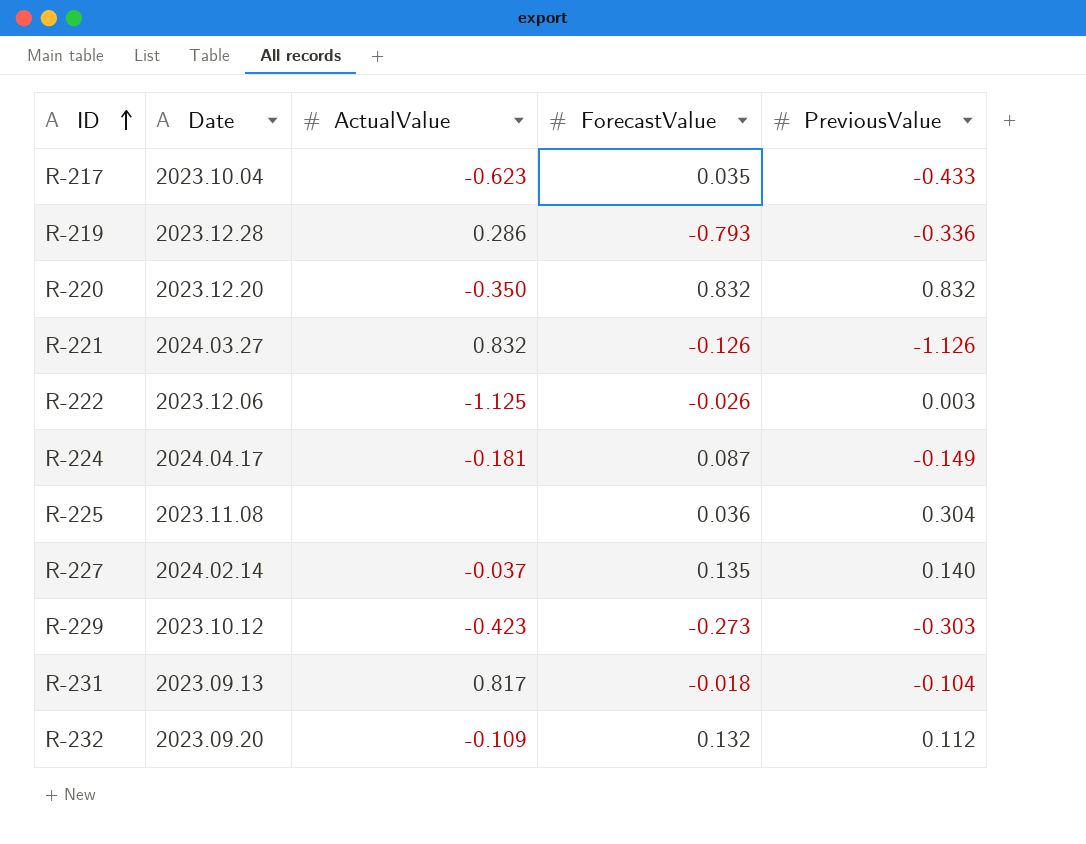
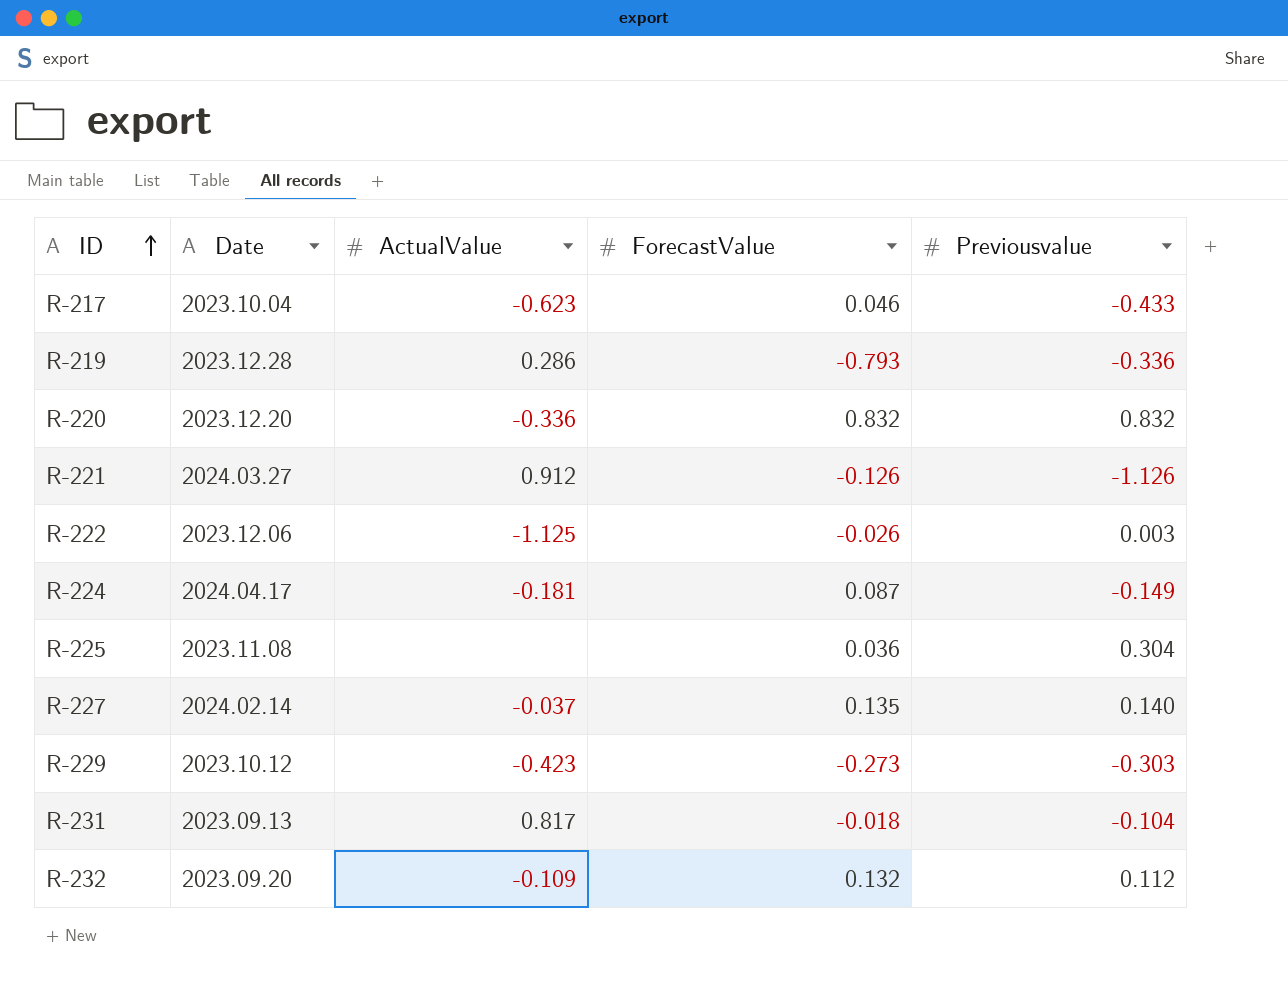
column name: PreviousValue -> Previousvalue
R-217 | ForecastValue: 0.035 -> 0.046
R-220 | ActualValue: -0.350 -> -0.336
R-221 | ActualValue: 0.832 -> 0.912

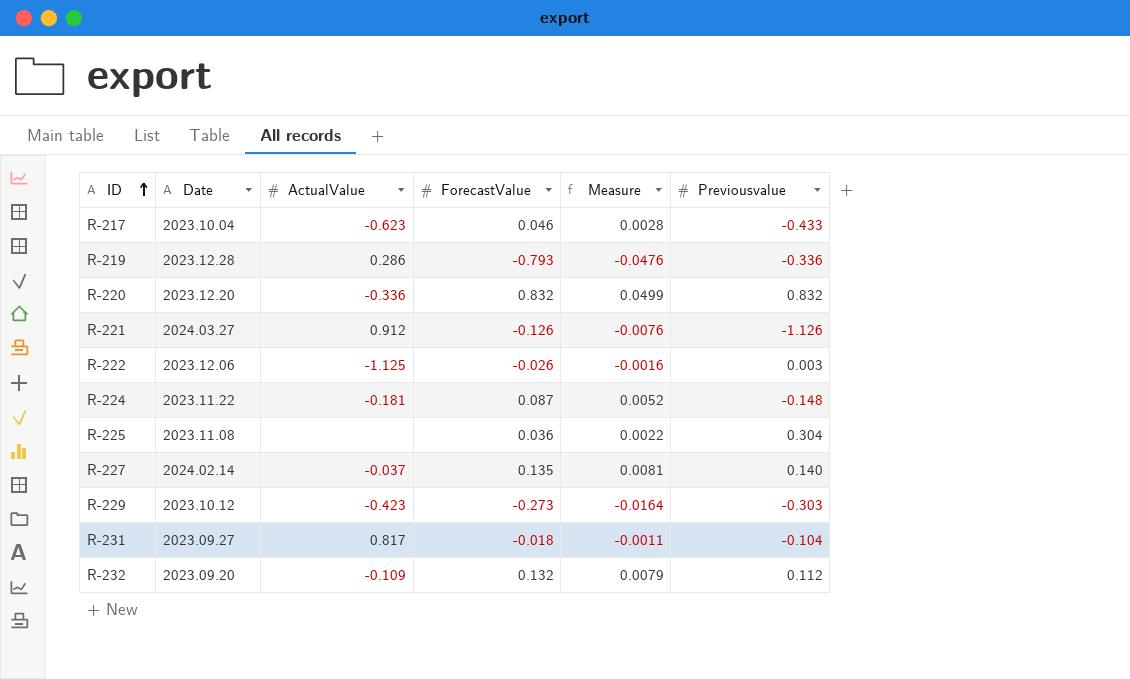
column Measure | formula: none -> [ForecastValue] * 0.06
R-224 | Date: 2024.04.17 -> 2023.11.22
R-224 | Previousvalue: -0.149 -> -0.148
R-231 | Date: 2023.09.13 -> 2023.09.27

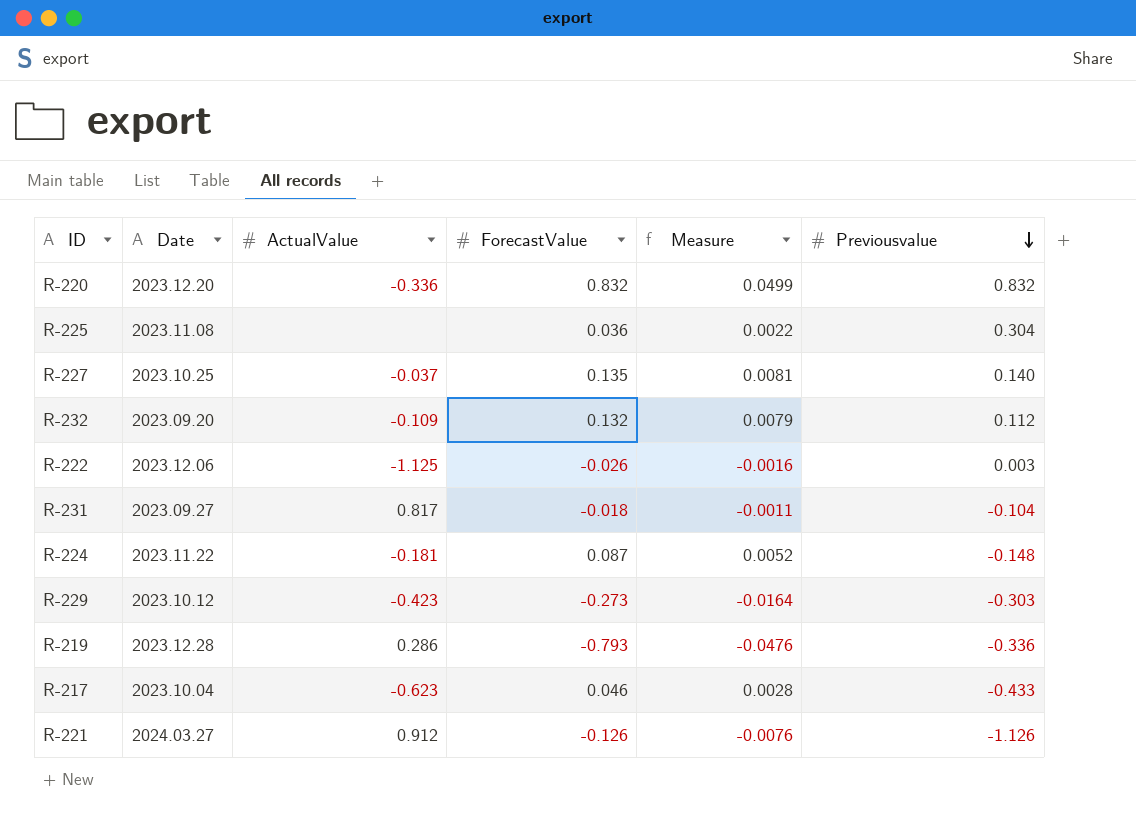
row order: ID ascending -> Previousvalue descending
R-227 | Date: 2024.02.14 -> 2023.10.25

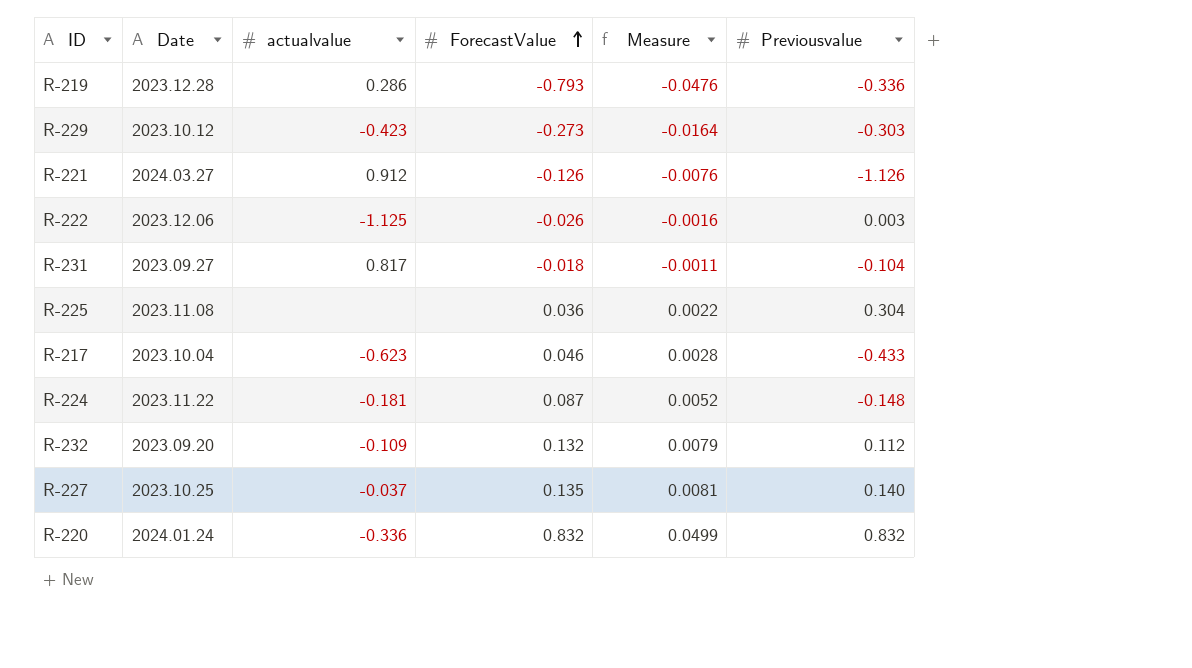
row order: Previousvalue descending -> ForecastValue ascending
column name: ActualValue -> actualvalue
R-220 | Date: 2023.12.20 -> 2024.01.24

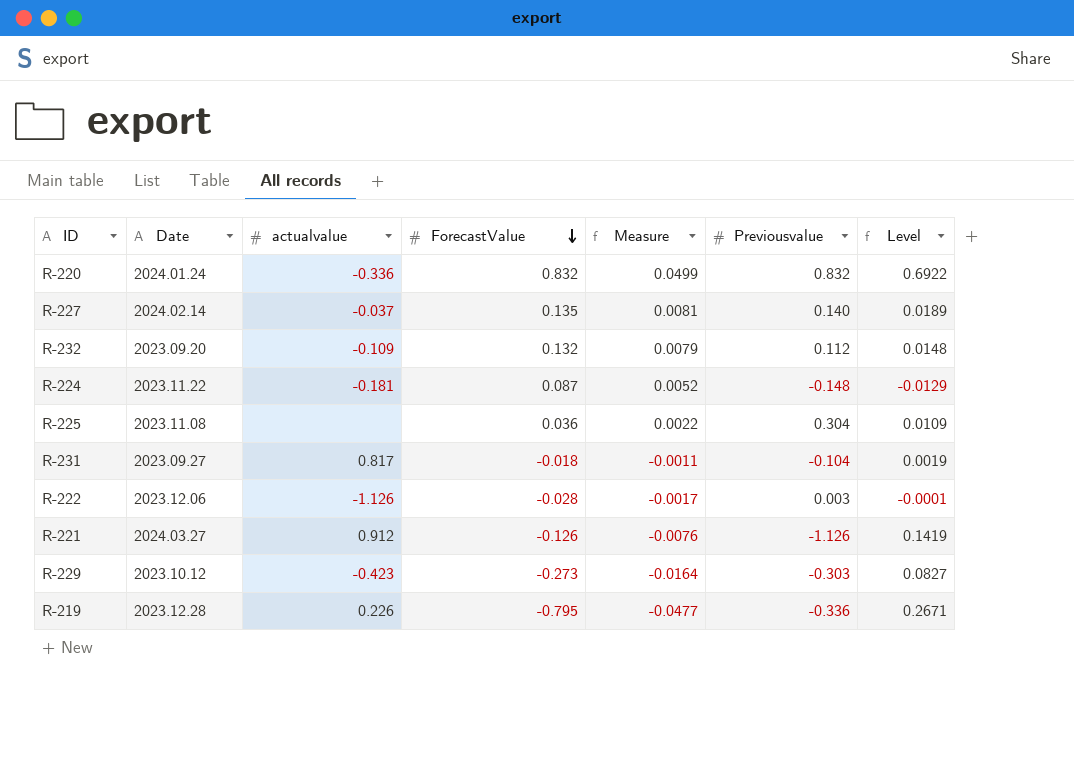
row order: ForecastValue ascending -> ForecastValue descending
column Level | formula: none -> [ForecastValue] * [Previousvalue]
row R-217: 2023.10.04 | -0.623 | 0.046 | 0.0028 | -0.433 -> none
R-227 | Date: 2023.10.25 -> 2024.02.14
R-222 | actualvalue: -1.125 -> -1.126
R-222 | ForecastValue: -0.026 -> -0.028
R-222 | Measure: -0.0016 -> -0.0017
R-219 | actualvalue: 0.286 -> 0.226
R-219 | ForecastValue: -0.793 -> -0.795
R-219 | Measure: -0.0476 -> -0.0477

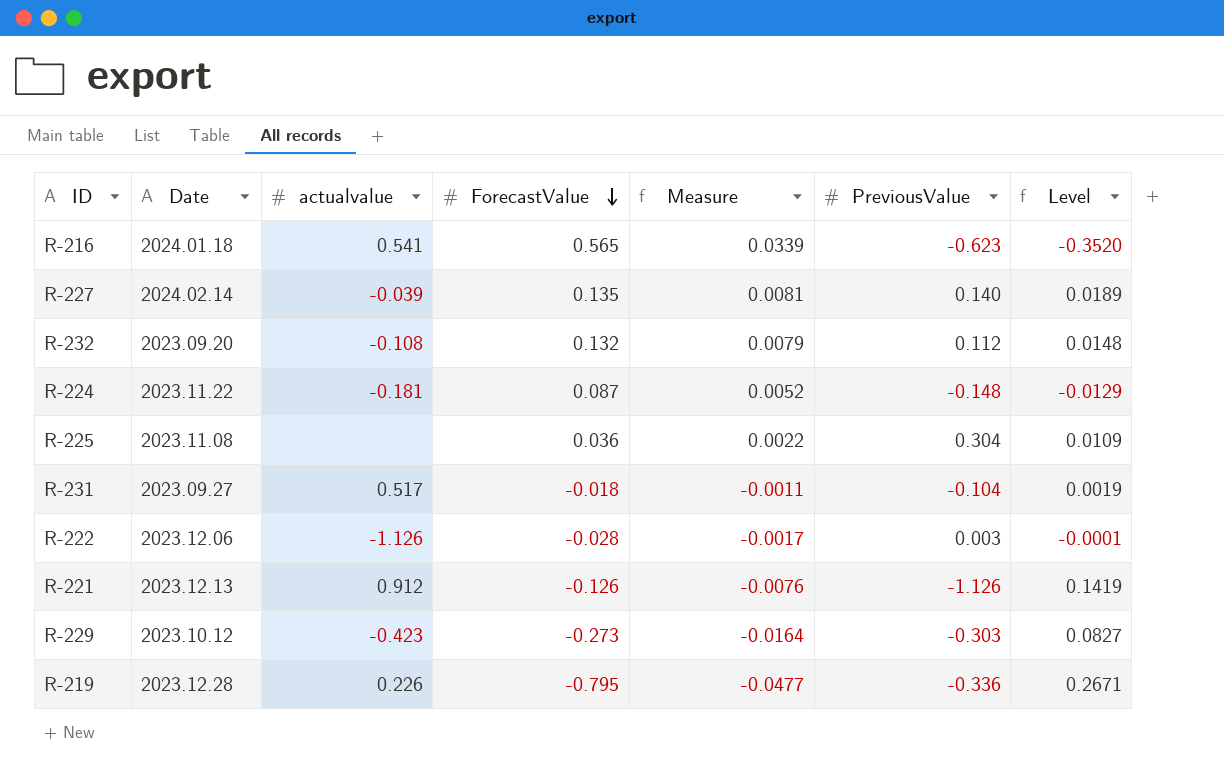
column name: Previousvalue -> PreviousValue
row R-220: 2024.01.24 | -0.336 | 0.832 | 0.0499 | 0.832 | 0.6922 -> none
row R-216: none -> 2024.01.18 | 0.541 | 0.565 | 0.0339 | -0.623 | -0.3520
R-227 | actualvalue: -0.037 -> -0.039
R-232 | actualvalue: -0.109 -> -0.108
R-231 | actualvalue: 0.817 -> 0.517
R-221 | Date: 2024.03.27 -> 2023.12.13

